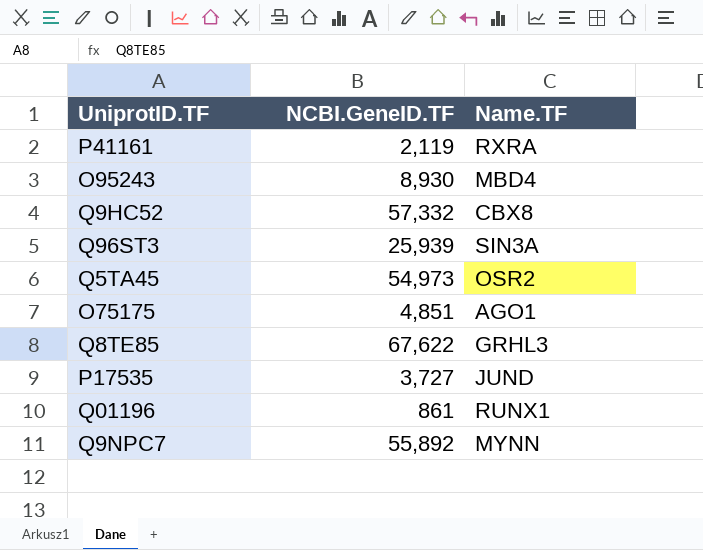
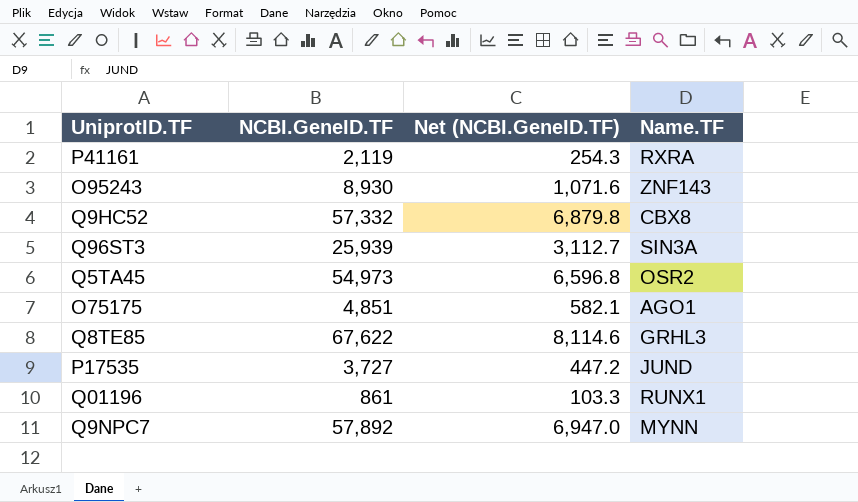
column Net (NCBI.GeneID.TF) | formula: none -> [NCBI.GeneID.TF] * 0.12
O95243 | Name.TF: MBD4 -> ZNF143
Q9NPC7 | NCBI.GeneID.TF: 55,892 -> 57,892

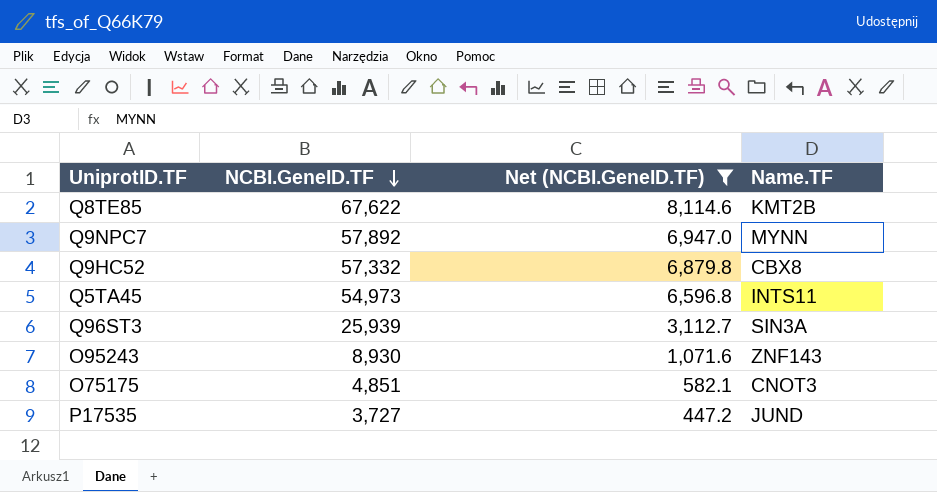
filter: none -> Net (NCBI.GeneID.TF) >= 447.2
row order: none -> NCBI.GeneID.TF descending
Q8TE85 | Name.TF: GRHL3 -> KMT2B
Q5TA45 | Name.TF: OSR2 -> INTS11
O75175 | Name.TF: AGO1 -> CNOT3

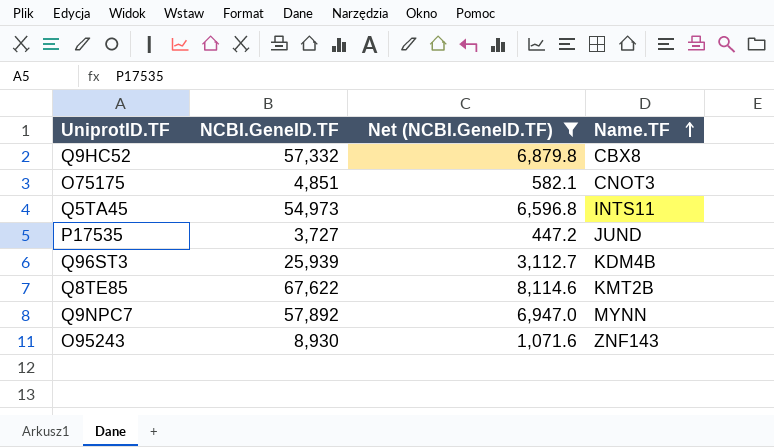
row order: NCBI.GeneID.TF descending -> Name.TF ascending
Q96ST3 | Name.TF: SIN3A -> KDM4B

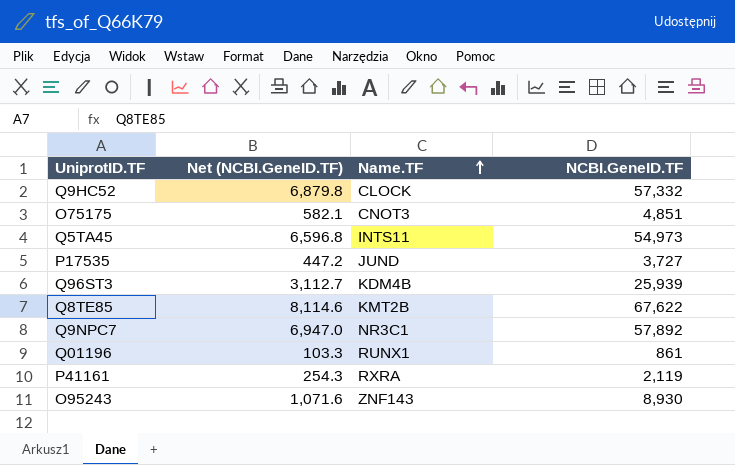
filter: Net (NCBI.GeneID.TF) >= 447.2 -> none
column NCBI.GeneID.TF | position: 2 -> 4
Q9HC52 | Name.TF: CBX8 -> CLOCK
Q9NPC7 | Name.TF: MYNN -> NR3C1

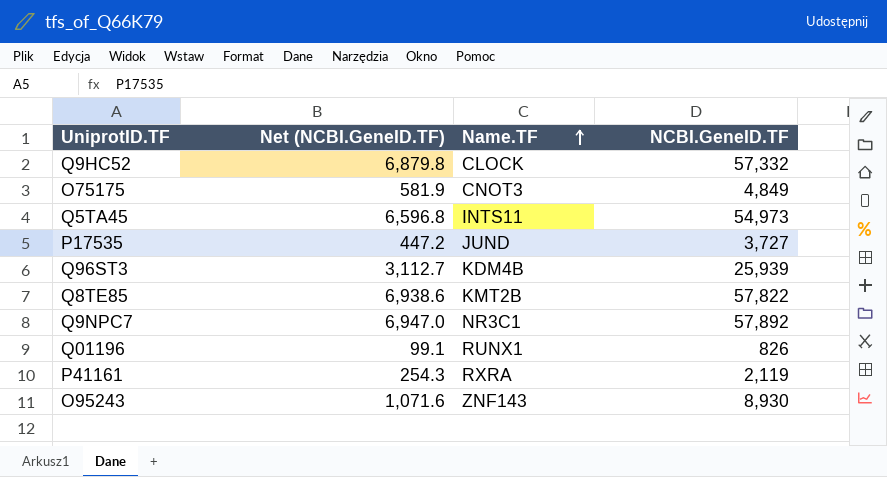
O75175 | Net (NCBI.GeneID.TF): 582.1 -> 581.9
O75175 | NCBI.GeneID.TF: 4,851 -> 4,849
Q8TE85 | Net (NCBI.GeneID.TF): 8,114.6 -> 6,938.6
Q8TE85 | NCBI.GeneID.TF: 67,622 -> 57,822
Q01196 | Net (NCBI.GeneID.TF): 103.3 -> 99.1
Q01196 | NCBI.GeneID.TF: 861 -> 826

